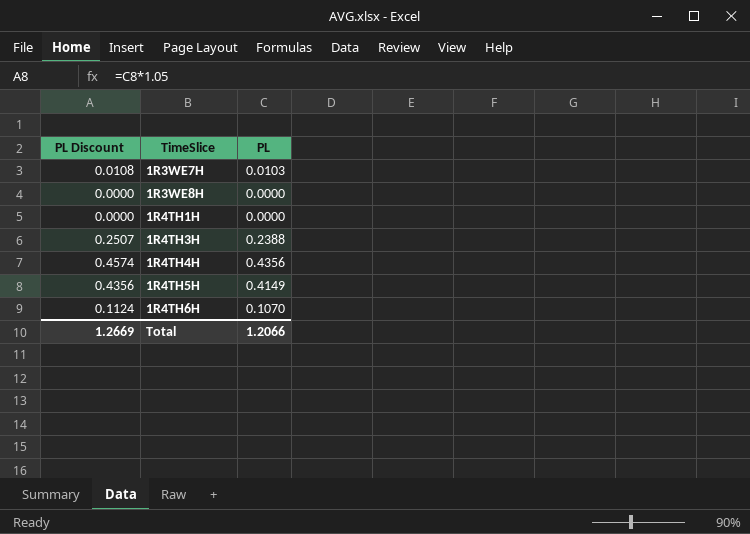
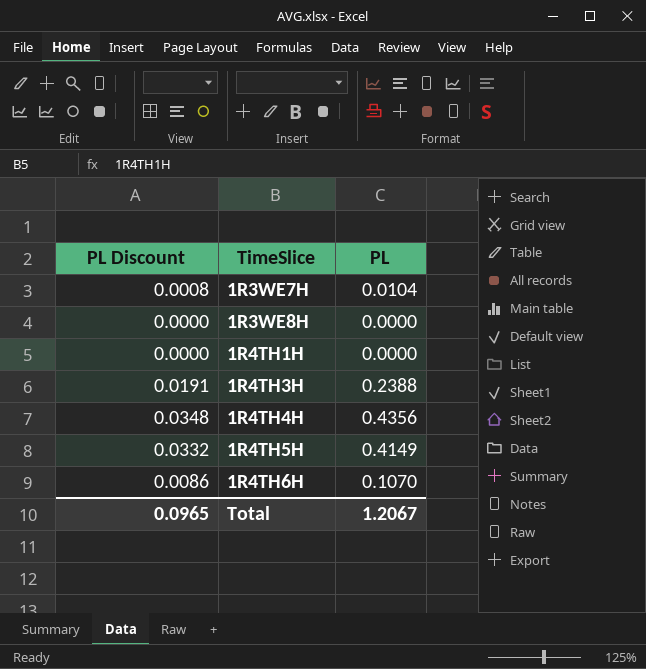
column PL Discount | formula: [PL] * 1.05 -> [PL] * 0.08
1R3WE7H | PL: 0.0103 -> 0.0104
Total | PL Discount: 1.2669 -> 0.0965
Total | PL: 1.2066 -> 1.2067

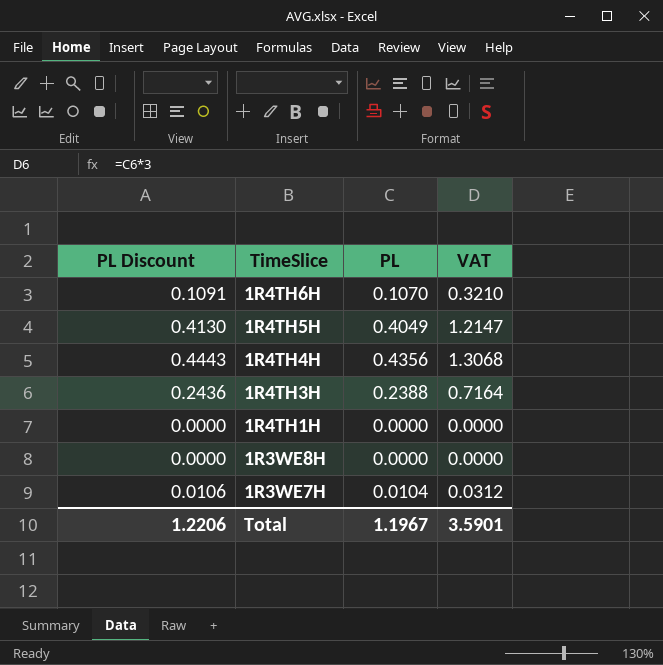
row order: TimeSlice ascending -> TimeSlice descending
column PL Discount | formula: [PL] * 0.08 -> [PL] * 1.02
column VAT | formula: none -> [PL] * 3
1R4TH5H | PL: 0.4149 -> 0.4049
Total | PL Discount: 0.0965 -> 1.2206
Total | PL: 1.2067 -> 1.1967

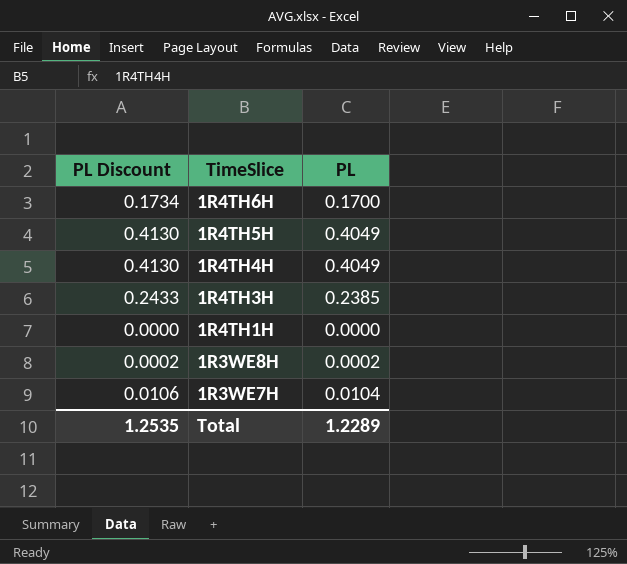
column VAT | formula: [PL] * 3 -> none
1R4TH6H | PL Discount: 0.1091 -> 0.1734
1R4TH6H | PL: 0.1070 -> 0.1700
1R4TH4H | PL Discount: 0.4443 -> 0.4130
1R4TH4H | PL: 0.4356 -> 0.4049
1R4TH3H | PL Discount: 0.2436 -> 0.2433
1R4TH3H | PL: 0.2388 -> 0.2385
1R3WE8H | PL Discount: 0.0000 -> 0.0002
1R3WE8H | PL: 0.0000 -> 0.0002
Total | PL Discount: 1.2206 -> 1.2535
Total | PL: 1.1967 -> 1.2289

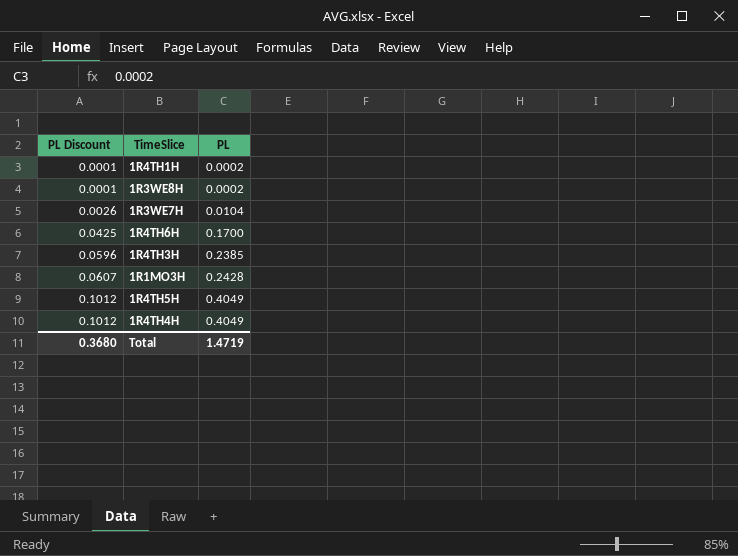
row order: TimeSlice descending -> PL Discount ascending
column PL Discount | formula: [PL] * 1.02 -> [PL] * 0.25
1R4TH1H | PL: 0.0000 -> 0.0002
row 1R1MO3H: none -> 0.0607 | 0.2428
Total | PL Discount: 1.2535 -> 0.3680
Total | PL: 1.2289 -> 1.4719

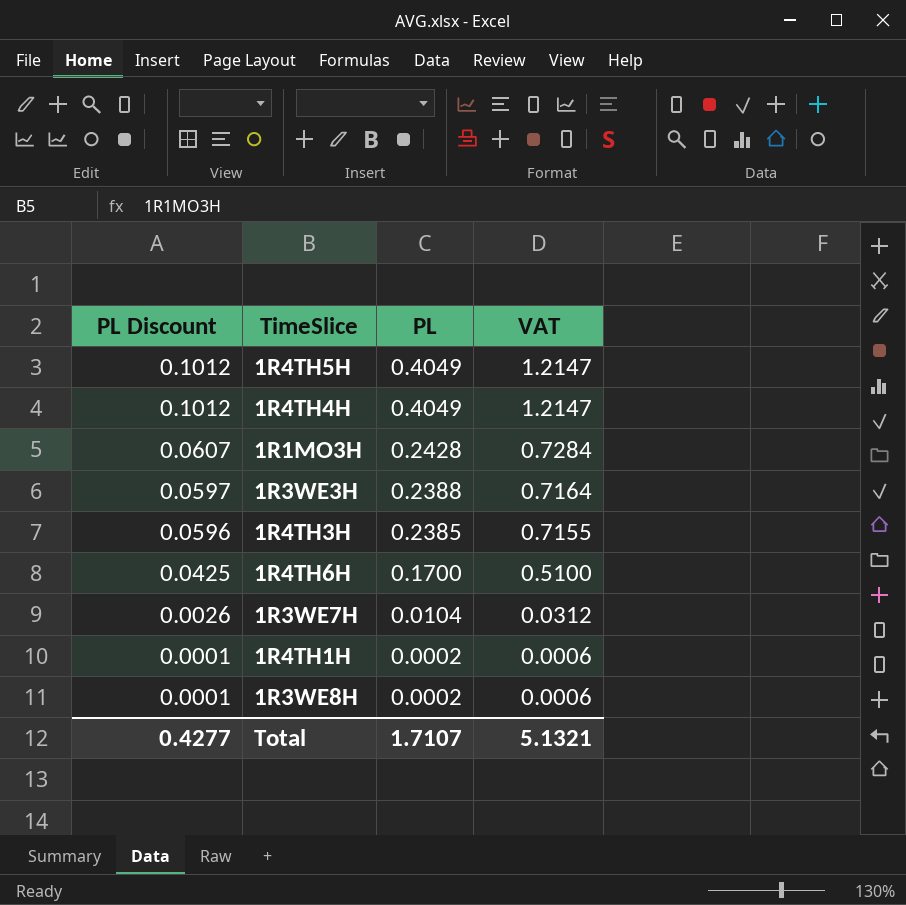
row order: PL Discount ascending -> PL Discount descending
column VAT | formula: none -> [PL] * 3
row 1R3WE3H: none -> 0.0597 | 0.2388 | 0.7164
Total | PL Discount: 0.3680 -> 0.4277
Total | PL: 1.4719 -> 1.7107

